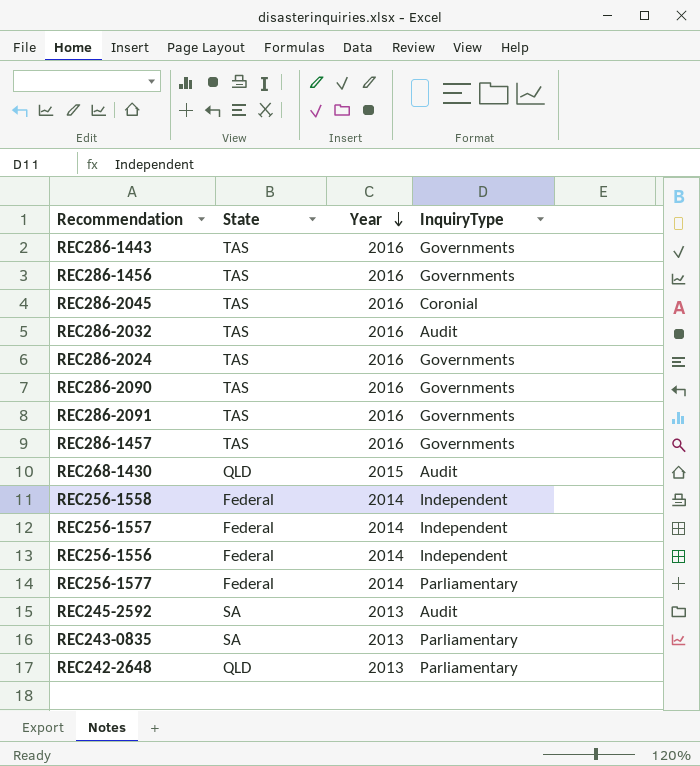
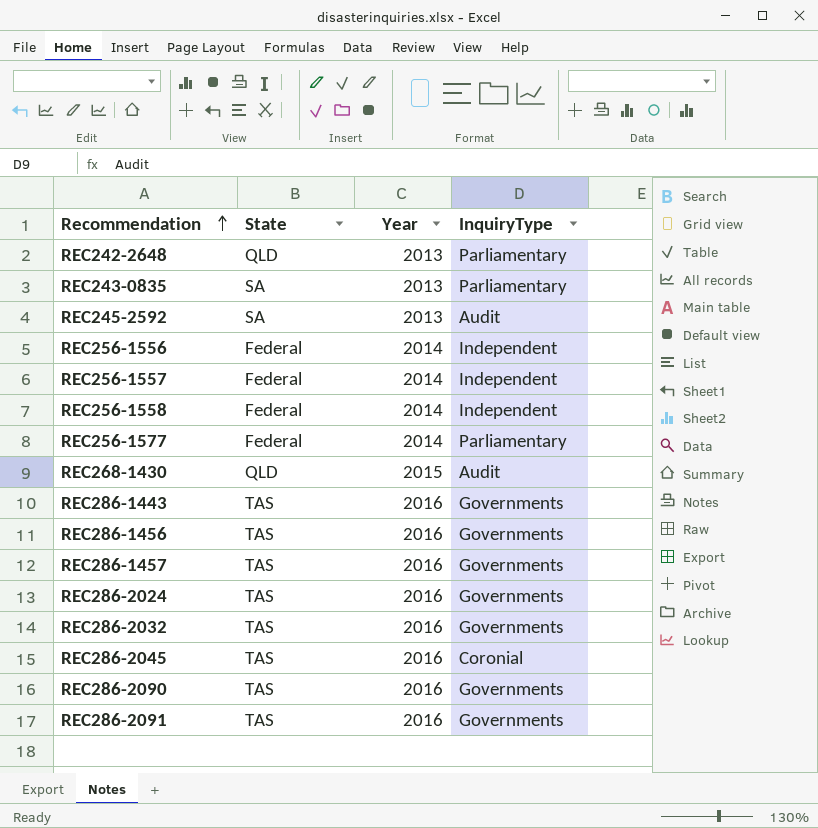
row order: Year descending -> Recommendation ascending
REC286-2032 | InquiryType: Audit -> Governments

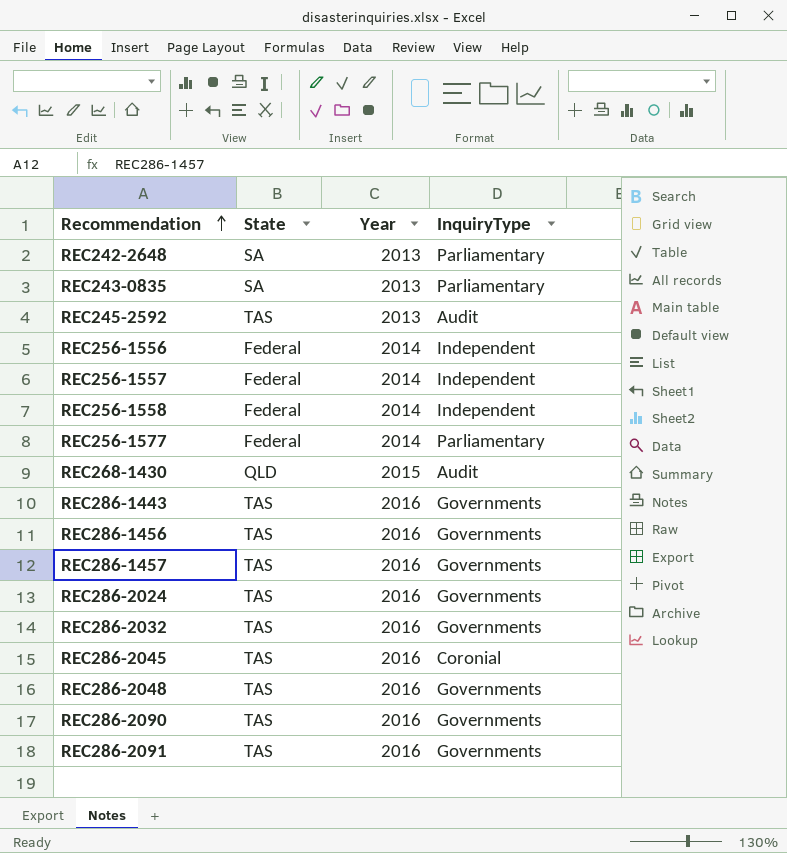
REC242-2648 | State: QLD -> SA
REC245-2592 | State: SA -> TAS
row REC286-2048: none -> TAS | 2016 | Governments

